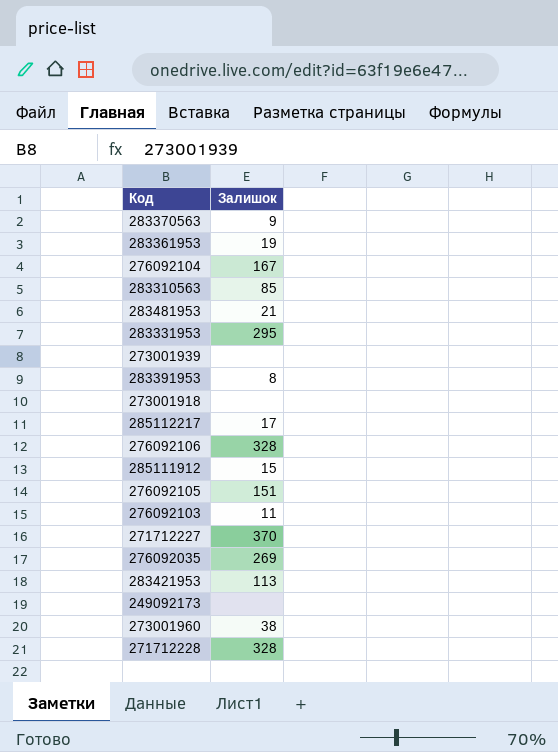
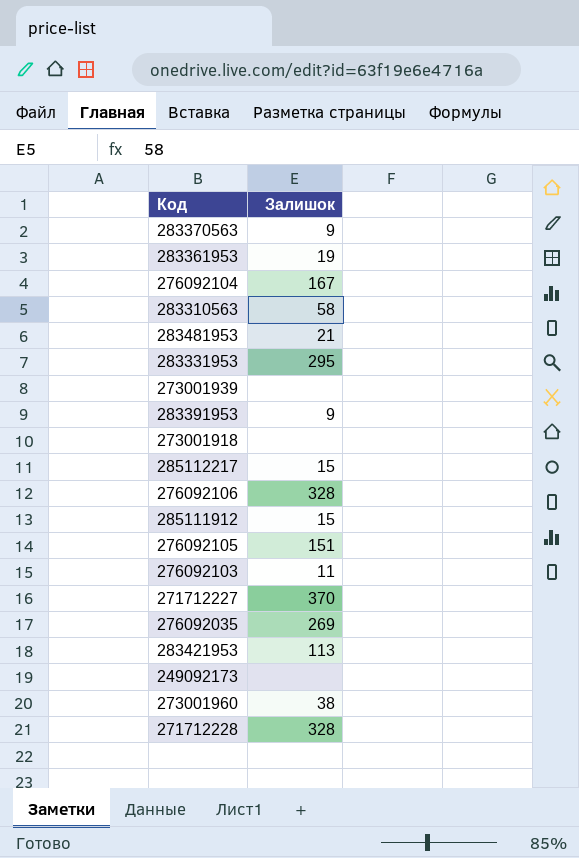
283310563 | Залишок: 85 -> 58
283391953 | Залишок: 8 -> 9
285112217 | Залишок: 17 -> 15

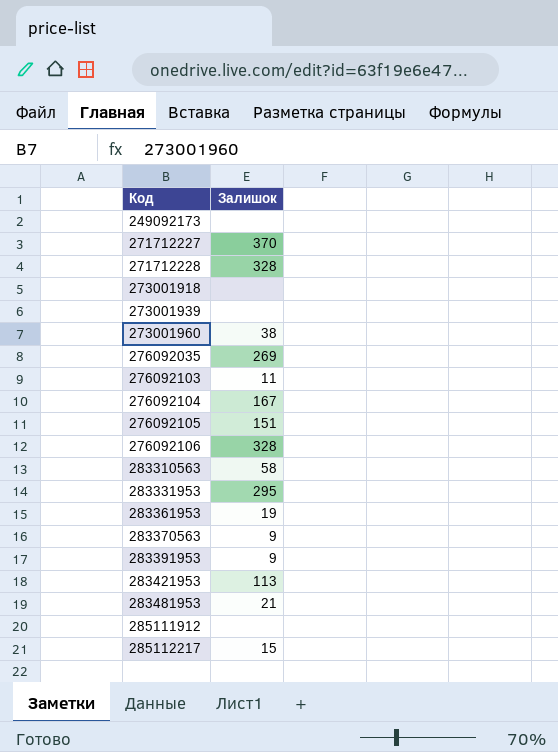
row order: none -> Код ascending
285111912 | Залишок: 15 -> none

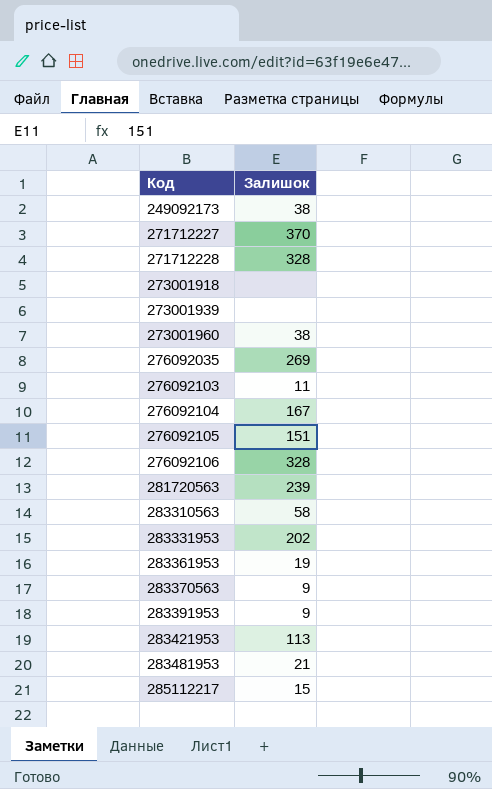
row 285111912: none -> none
249092173 | Залишок: none -> 38
row 281720563: none -> 239
283331953 | Залишок: 295 -> 202

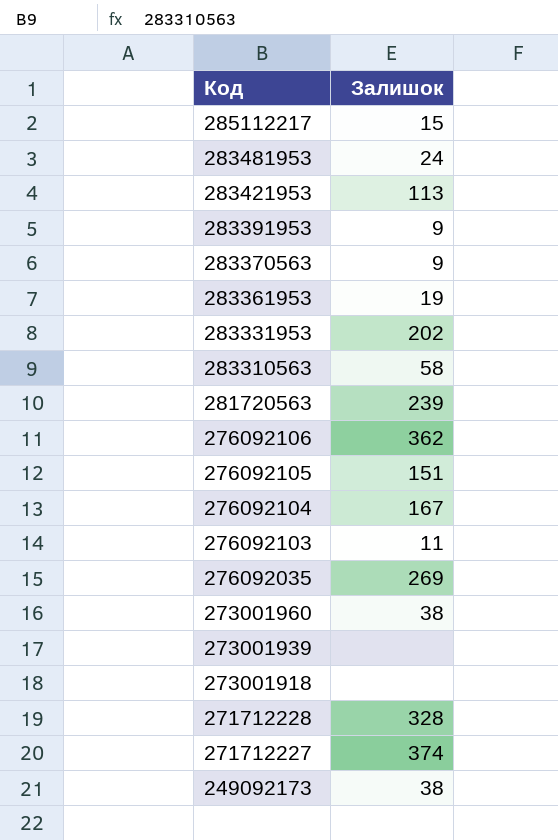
row order: Код ascending -> Код descending
283481953 | Залишок: 21 -> 24
276092106 | Залишок: 328 -> 362
271712227 | Залишок: 370 -> 374

